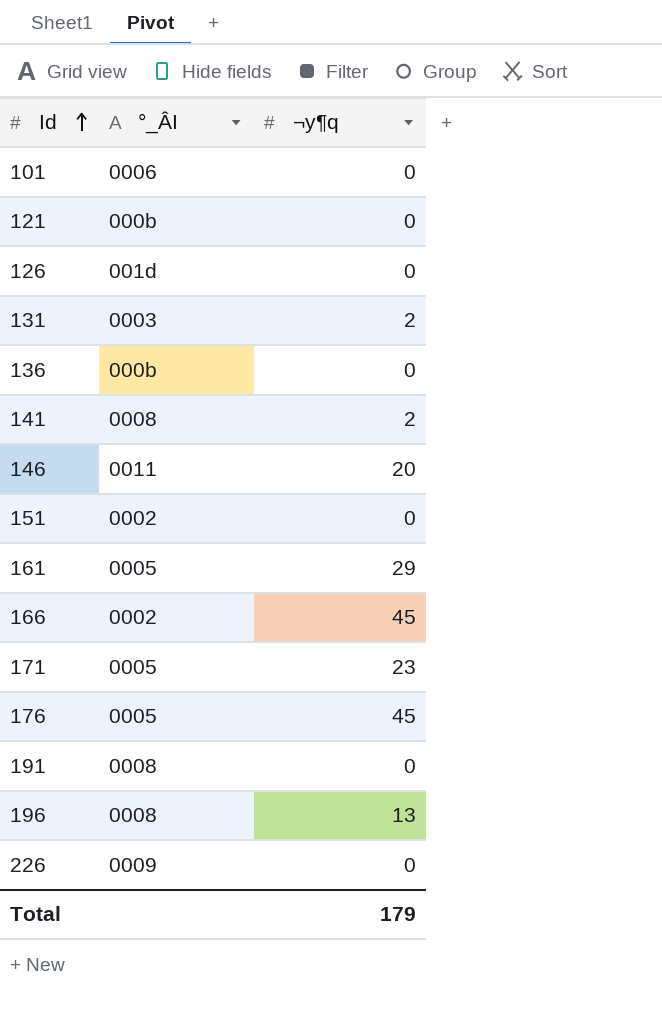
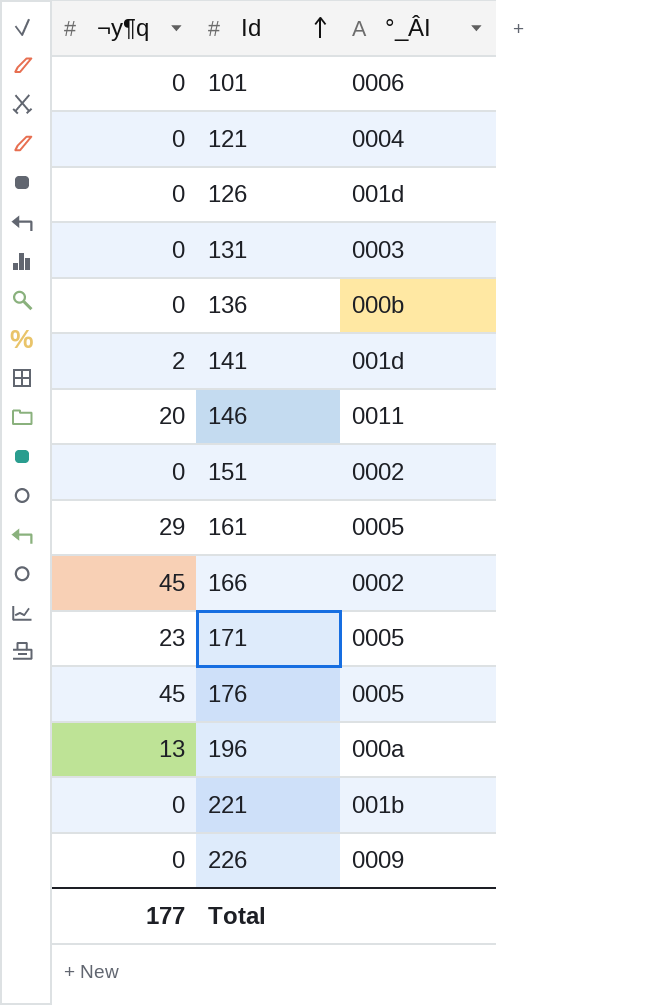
column ¬y¶q | position: 3 -> 1
row 191: 0008 | 0 -> none
121 | °_ÂI: 000b -> 0004
131 | ¬y¶q: 2 -> 0
141 | °_ÂI: 0008 -> 001d
196 | °_ÂI: 0008 -> 000a
row 221: none -> 0 | 001b
Total | ¬y¶q: 179 -> 177

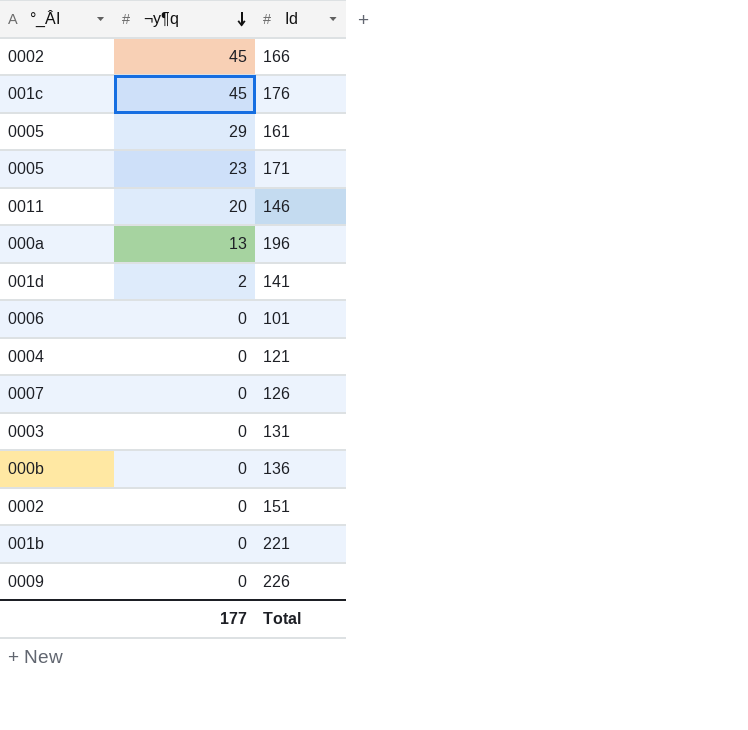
row order: Id ascending -> ¬y¶q descending
column °_ÂI | position: 3 -> 1
176 | °_ÂI: 0005 -> 001c
126 | °_ÂI: 001d -> 0007

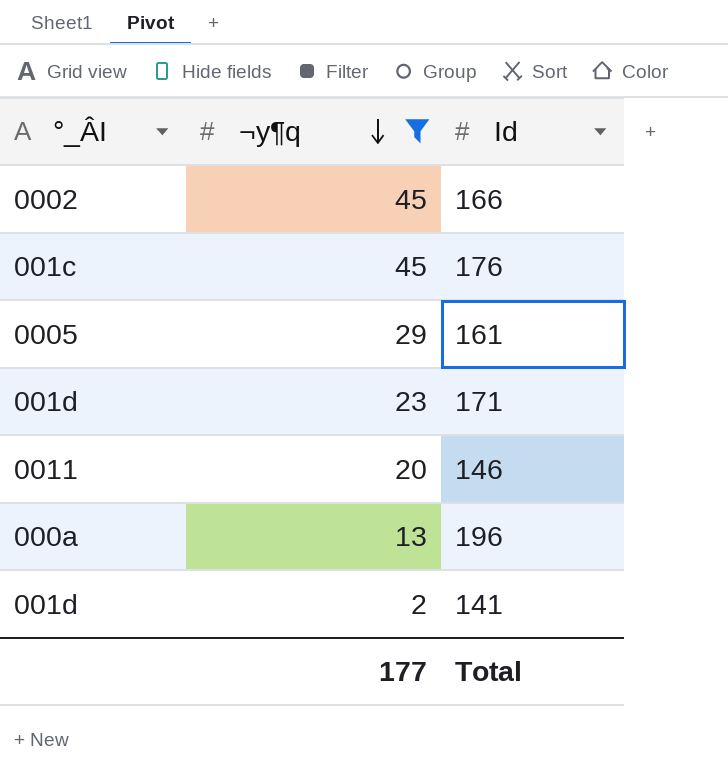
filter: none -> ¬y¶q != 0
171 | °_ÂI: 0005 -> 001d

